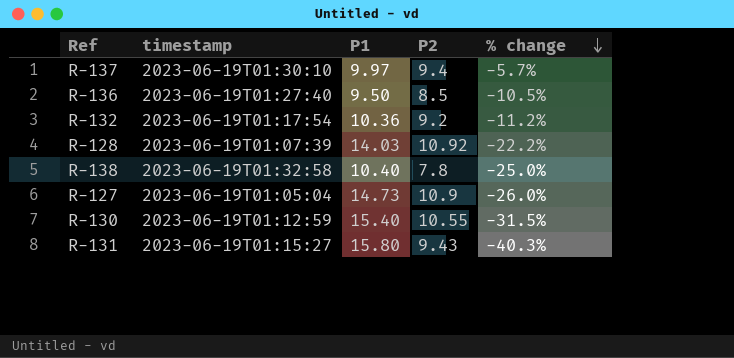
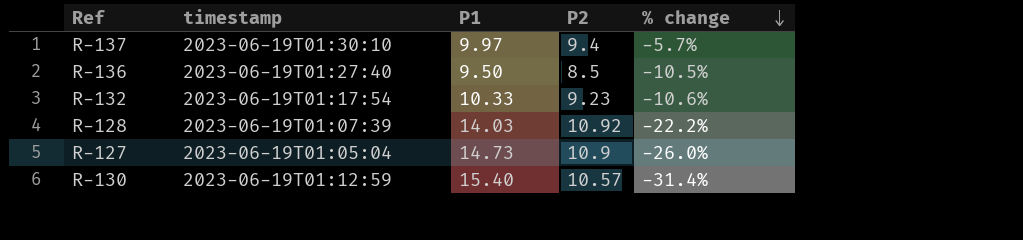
row R-138: 2023-06-19T01:32:58 | 10.40 | 7.8 | -25.0% -> none
row R-131: 2023-06-19T01:15:27 | 15.80 | 9.43 | -40.3% -> none
R-132 | P1: 10.36 -> 10.33
R-132 | P2: 9.2 -> 9.23
R-132 | % change: -11.2% -> -10.6%
R-130 | P2: 10.55 -> 10.57
R-130 | % change: -31.5% -> -31.4%

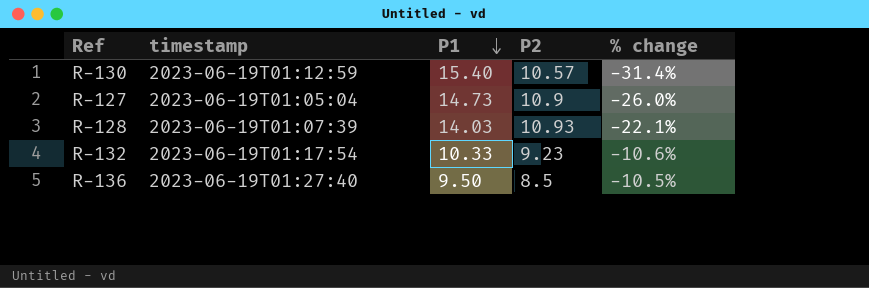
row order: % change descending -> P1 descending
row R-137: 2023-06-19T01:30:10 | 9.97 | 9.4 | -5.7% -> none
R-128 | P2: 10.92 -> 10.93
R-128 | % change: -22.2% -> -22.1%

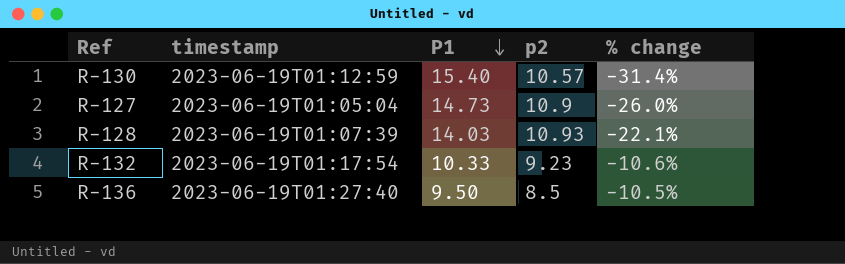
column name: P2 -> p2

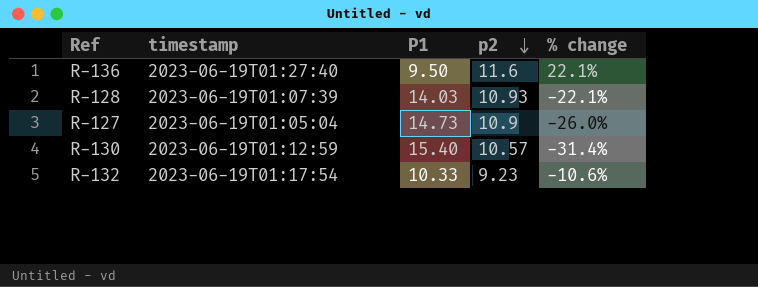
row order: P1 descending -> p2 descending
R-136 | p2: 8.5 -> 11.6
R-136 | % change: -10.5% -> 22.1%

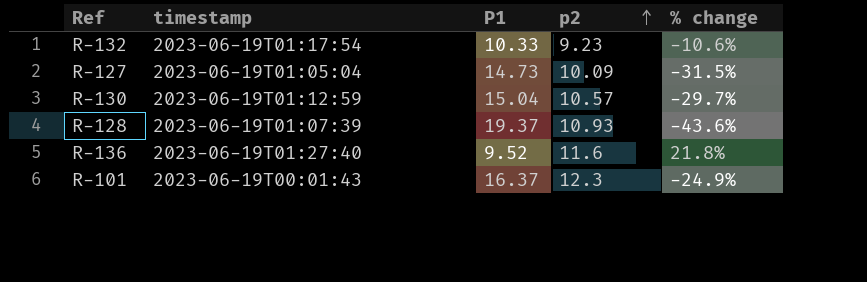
row order: p2 descending -> p2 ascending
R-127 | p2: 10.9 -> 10.09
R-127 | % change: -26.0% -> -31.5%
R-130 | P1: 15.40 -> 15.04
R-130 | % change: -31.4% -> -29.7%
R-128 | P1: 14.03 -> 19.37
R-128 | % change: -22.1% -> -43.6%
R-136 | P1: 9.50 -> 9.52
R-136 | % change: 22.1% -> 21.8%
row R-101: none -> 2023-06-19T00:01:43 | 16.37 | 12.3 | -24.9%

